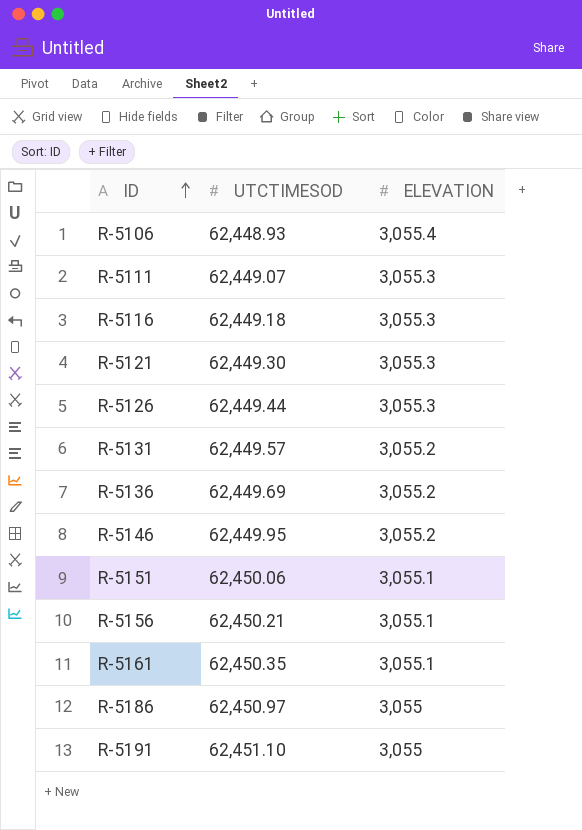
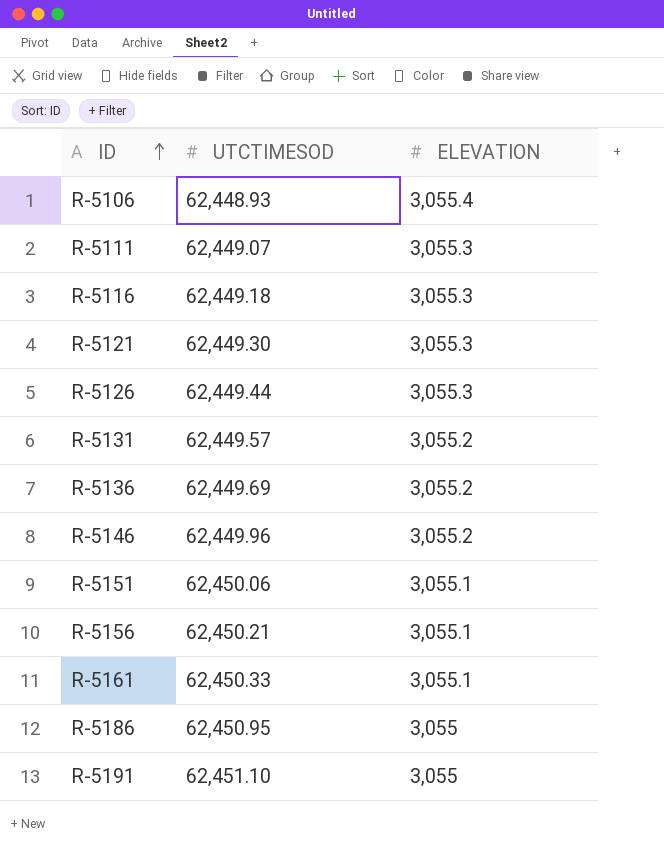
R-5146 | UTCTIMESOD: 62,449.95 -> 62,449.96
R-5161 | UTCTIMESOD: 62,450.35 -> 62,450.33
R-5186 | UTCTIMESOD: 62,450.97 -> 62,450.95

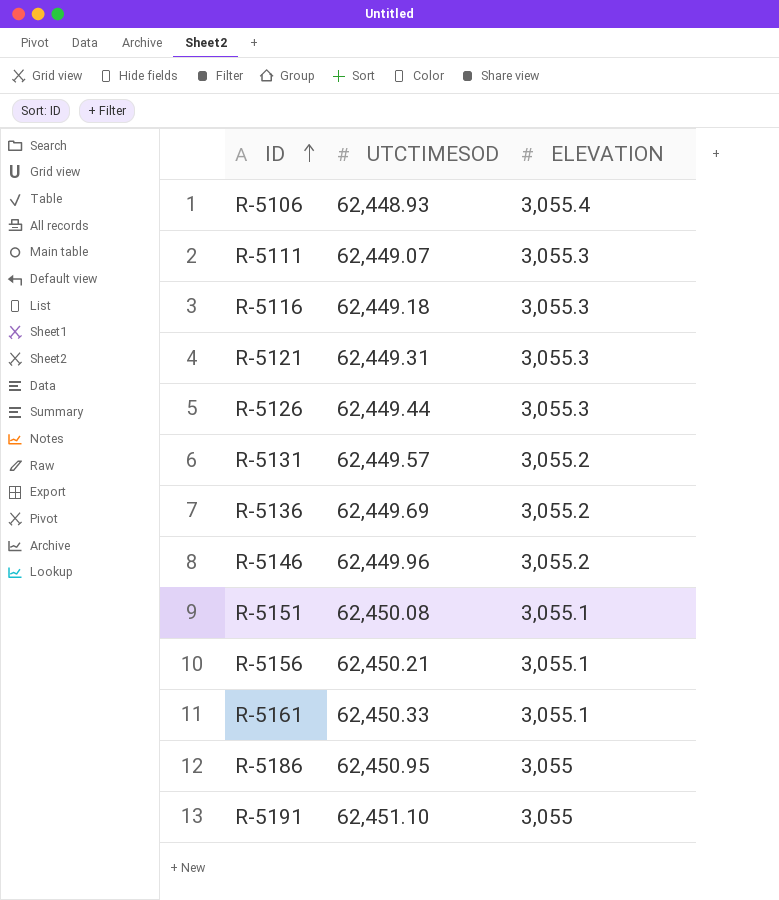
R-5121 | UTCTIMESOD: 62,449.30 -> 62,449.31
R-5151 | UTCTIMESOD: 62,450.06 -> 62,450.08

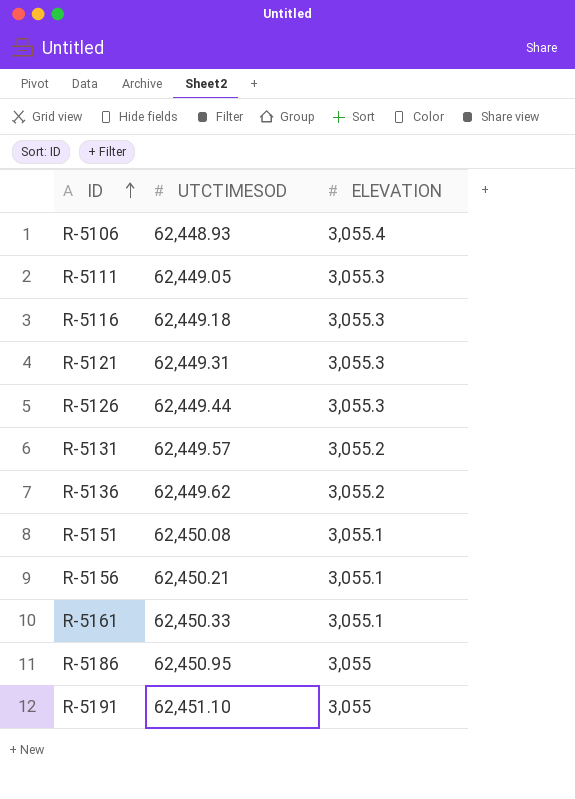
row R-5146: 62,449.96 | 3,055.2 -> none
R-5111 | UTCTIMESOD: 62,449.07 -> 62,449.05
R-5136 | UTCTIMESOD: 62,449.69 -> 62,449.62

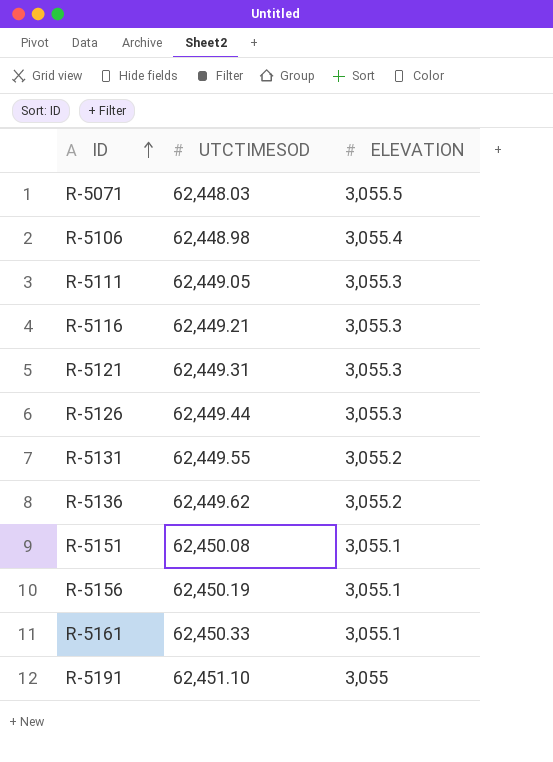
row R-5186: 62,450.95 | 3,055 -> none
row R-5071: none -> 62,448.03 | 3,055.5
R-5106 | UTCTIMESOD: 62,448.93 -> 62,448.98
R-5116 | UTCTIMESOD: 62,449.18 -> 62,449.21
R-5131 | UTCTIMESOD: 62,449.57 -> 62,449.55
R-5156 | UTCTIMESOD: 62,450.21 -> 62,450.19

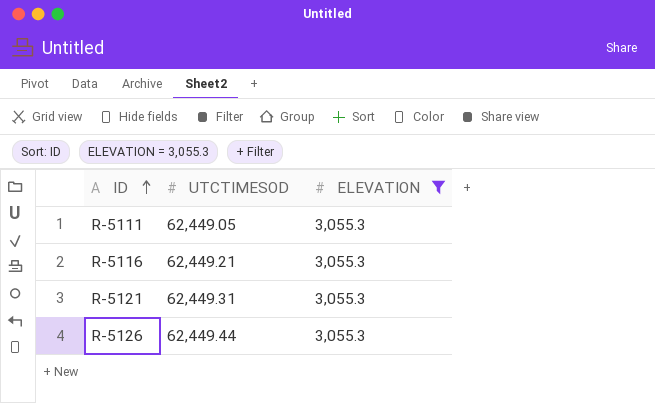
filter: none -> ELEVATION = 3,055.3

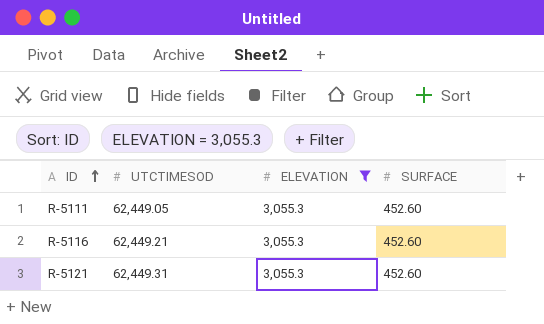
column SURFACE | position: none -> 4
row R-5126: 62,449.44 | 3,055.3 -> none

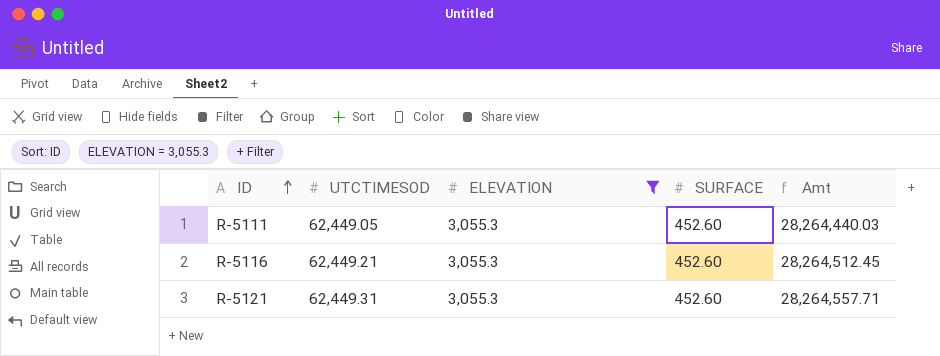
column Amt | formula: none -> [UTCTIMESOD] * [SURFACE]

